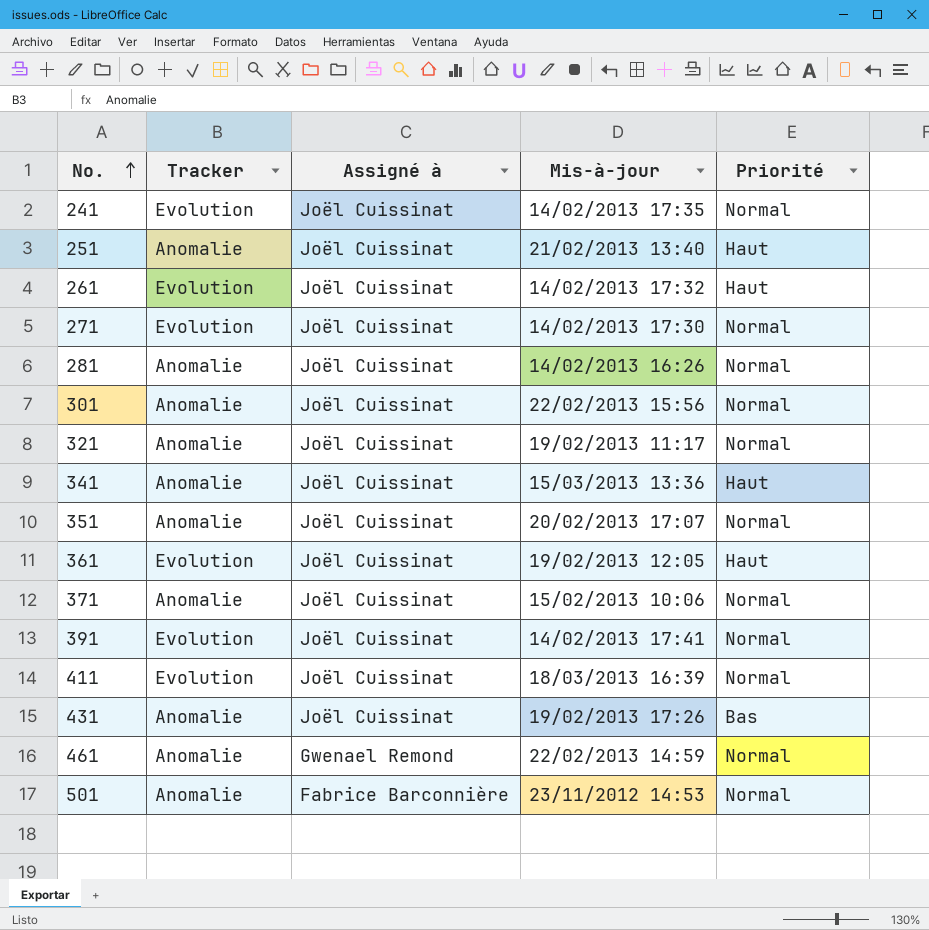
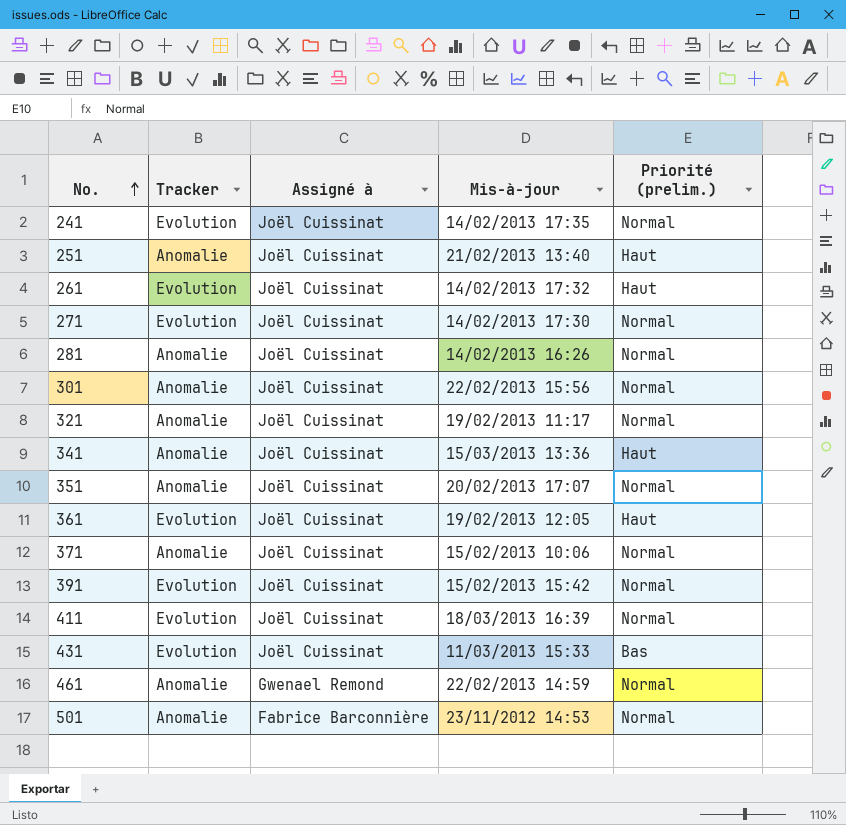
column name: Priorité -> Priorité (prelim.)
391 | Mis-à-jour: 14/02/2013 17:41 -> 15/02/2013 15:42
431 | Tracker: Anomalie -> Evolution
431 | Mis-à-jour: 19/02/2013 17:26 -> 11/03/2013 15:33

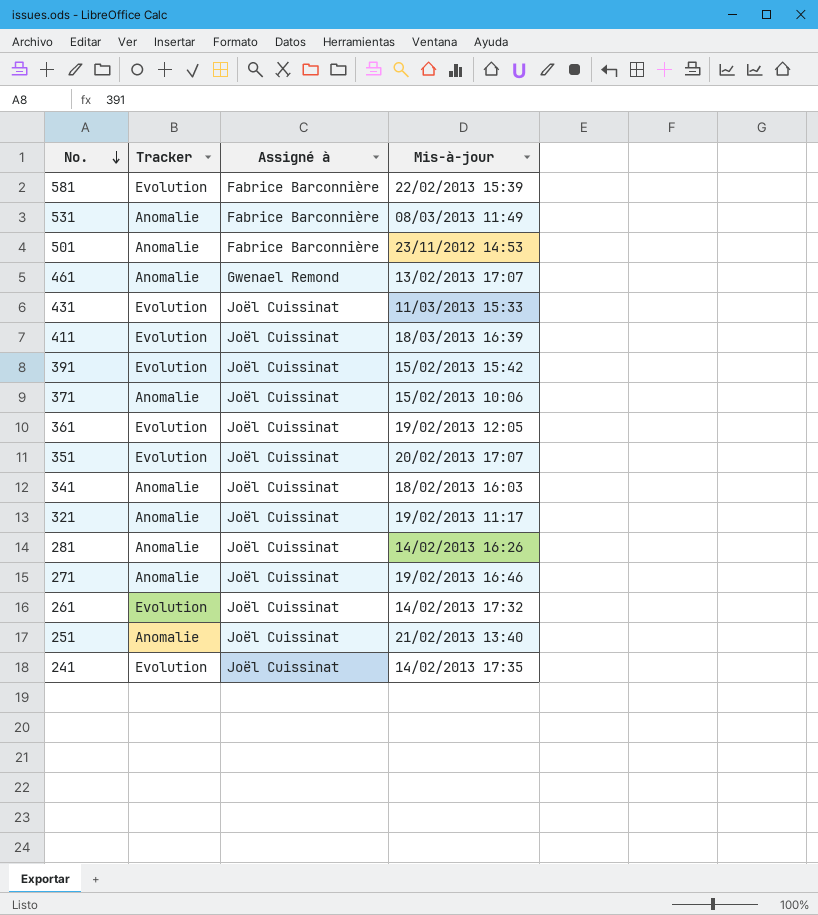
row order: No. ascending -> No. descending
column Priorité (prelim.) | position: 5 -> none
row 301: Anomalie | Joël Cuissinat | 22/02/2013 15:56 | Normal -> none
row 581: none -> Evolution | Fabrice Barconnière | 22/02/2013 15:39
row 531: none -> Anomalie | Fabrice Barconnière | 08/03/2013 11:49
461 | Mis-à-jour: 22/02/2013 14:59 -> 13/02/2013 17:07
351 | Tracker: Anomalie -> Evolution
341 | Mis-à-jour: 15/03/2013 13:36 -> 18/02/2013 16:03
271 | Tracker: Evolution -> Anomalie
271 | Mis-à-jour: 14/02/2013 17:30 -> 19/02/2013 16:46

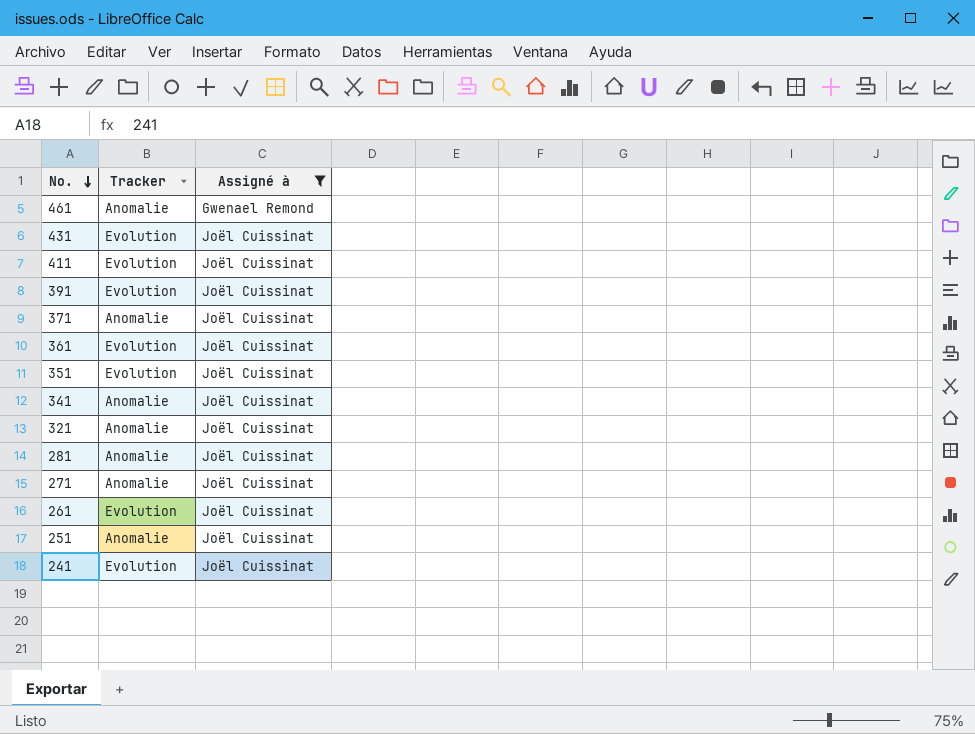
filter: none -> Assigné à != Fabrice Barconnière
column Mis-à-jour | position: 4 -> none

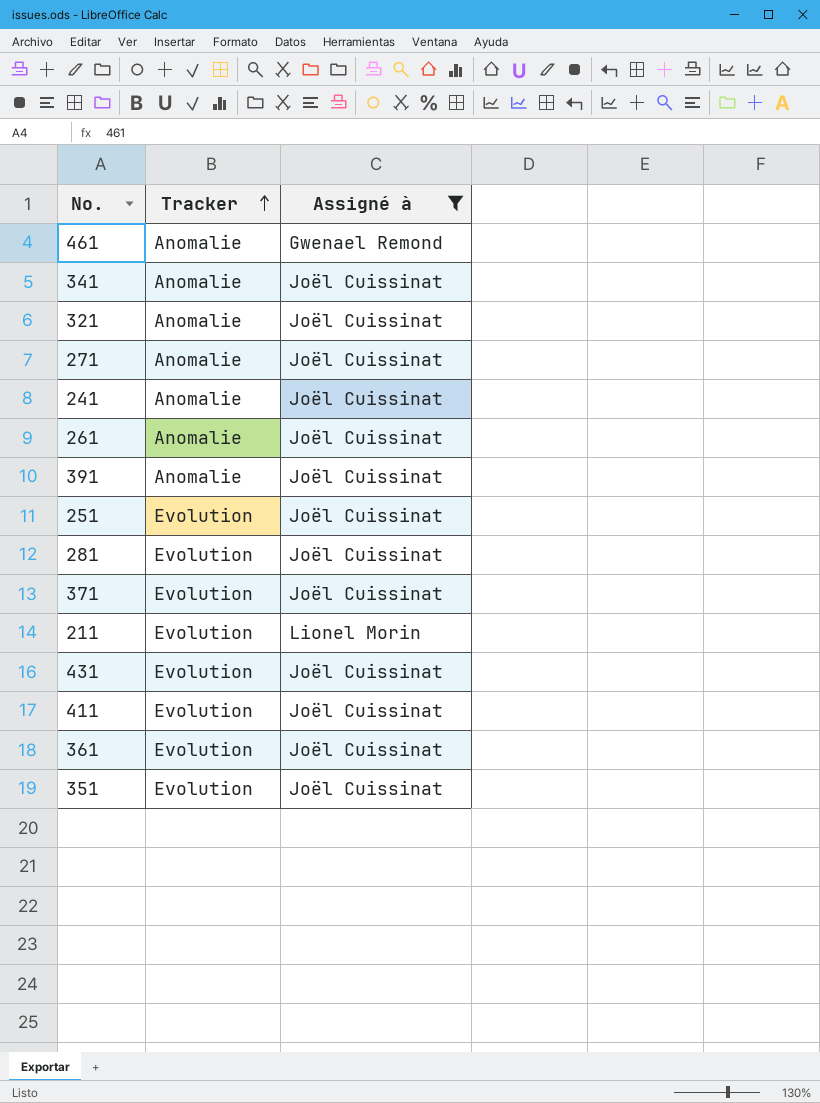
row order: No. descending -> Tracker ascending
241 | Tracker: Evolution -> Anomalie
261 | Tracker: Evolution -> Anomalie
391 | Tracker: Evolution -> Anomalie
251 | Tracker: Anomalie -> Evolution
281 | Tracker: Anomalie -> Evolution
371 | Tracker: Anomalie -> Evolution
row 211: none -> Evolution | Lionel Morin

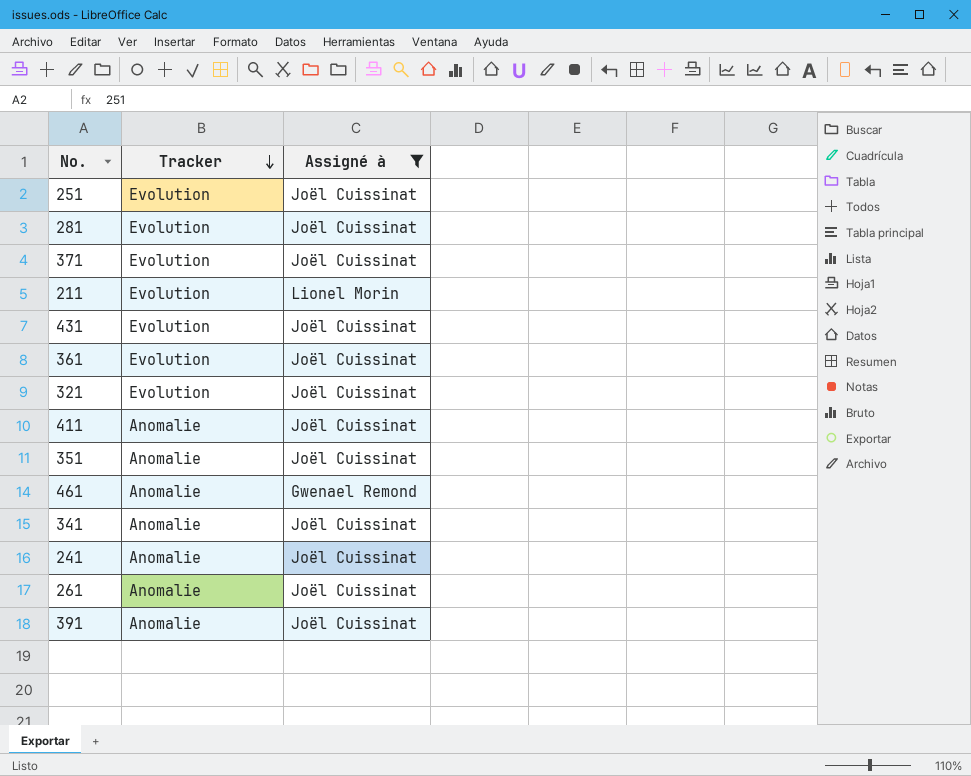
row order: Tracker ascending -> Tracker descending
row 271: Anomalie | Joël Cuissinat -> none
321 | Tracker: Anomalie -> Evolution
411 | Tracker: Evolution -> Anomalie
351 | Tracker: Evolution -> Anomalie

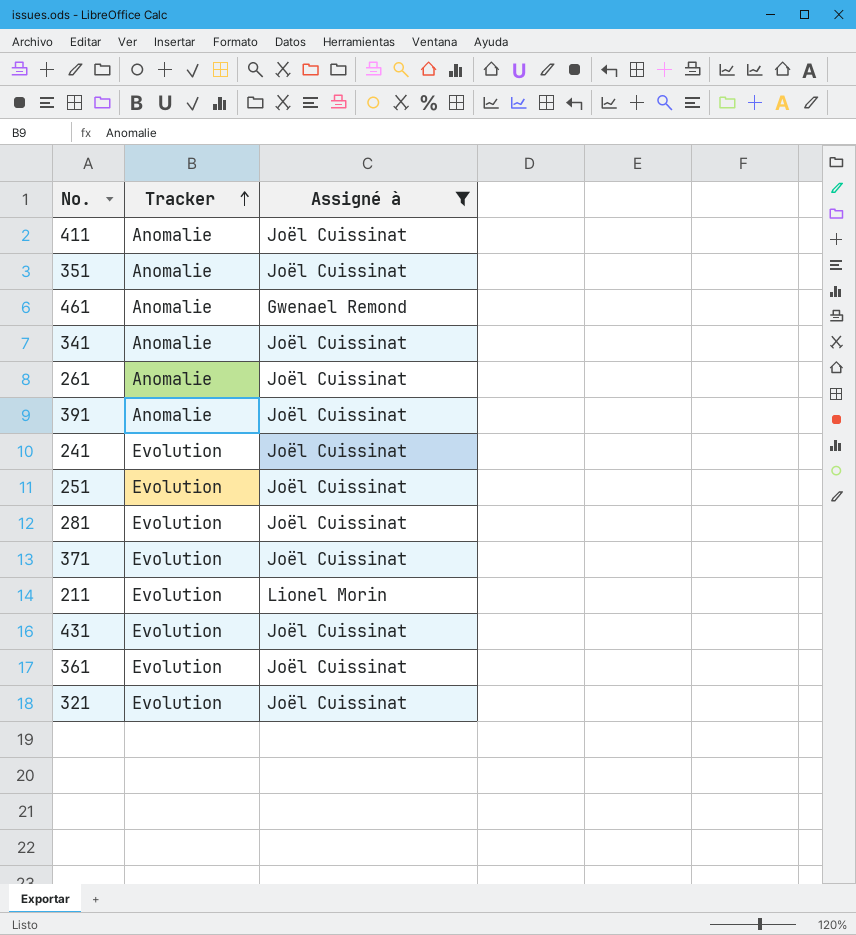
row order: Tracker descending -> Tracker ascending
241 | Tracker: Anomalie -> Evolution

